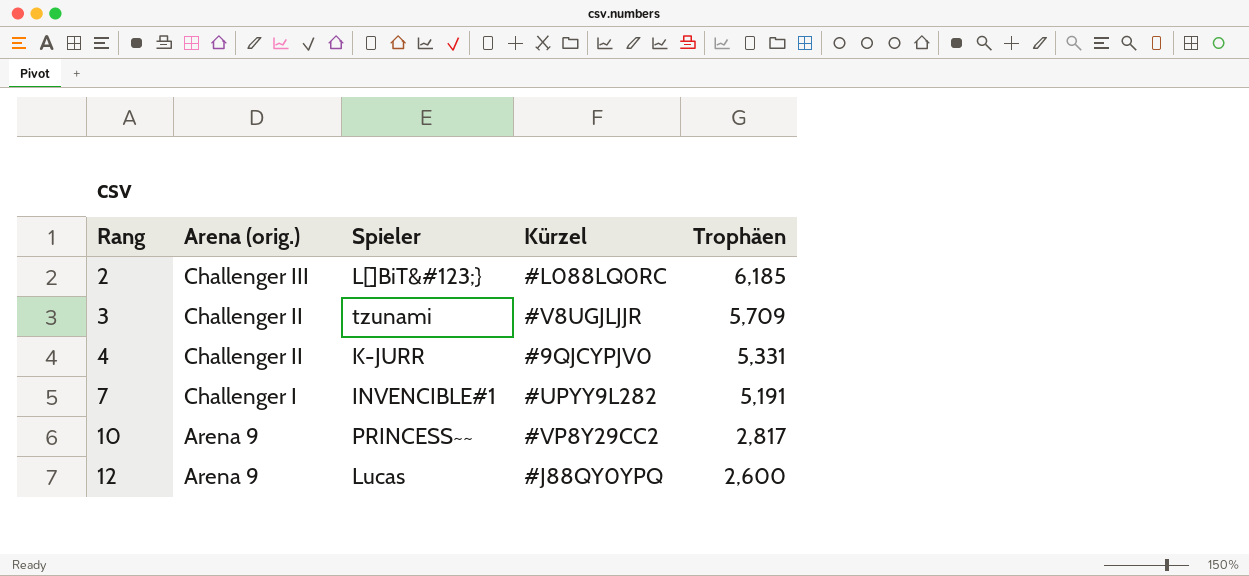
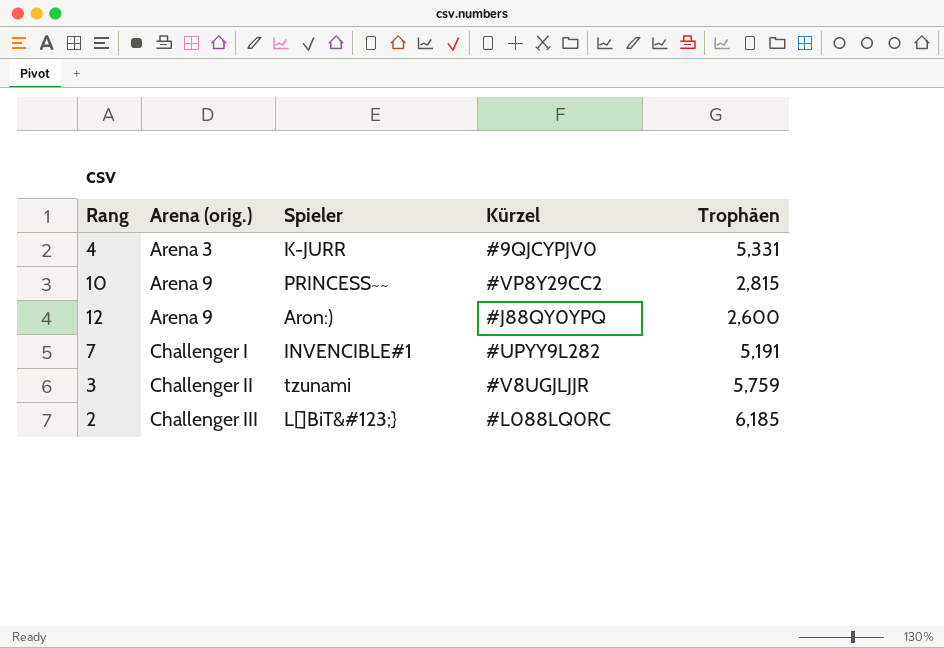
row order: Rang ascending -> Arena (orig.) ascending
4 | Arena (orig.): Challenger II -> Arena 3
10 | Trophäen: 2,817 -> 2,815
12 | Spieler: Lucas -> Aron:)
3 | Trophäen: 5,709 -> 5,759

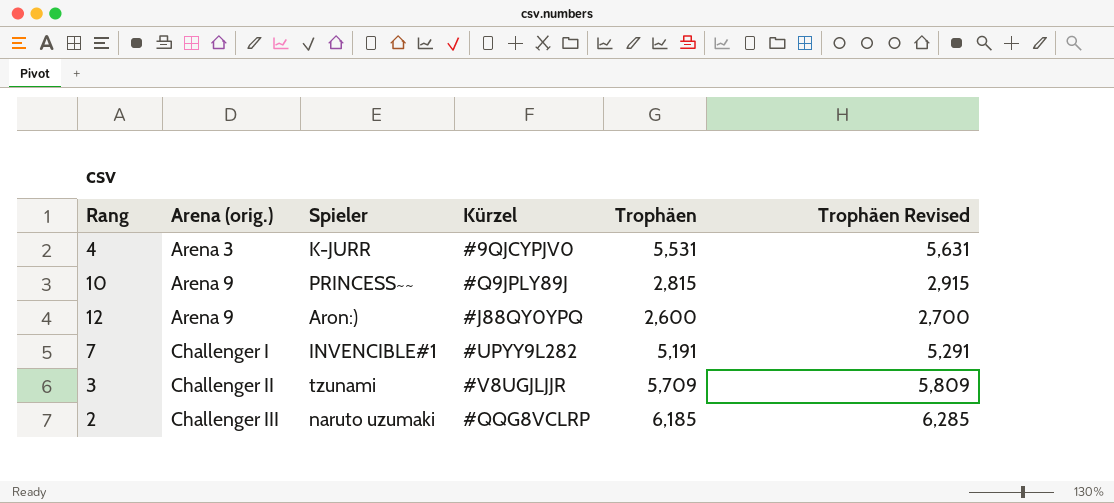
column Trophäen Revised | formula: none -> [Trophäen] + 100
4 | Trophäen: 5,331 -> 5,531
10 | Kürzel: #VP8Y29CC2 -> #Q9JPLY89J
3 | Trophäen: 5,759 -> 5,709
2 | Spieler: L[]BiT&#123;} -> naruto uzumaki
2 | Kürzel: #L088LQ0RC -> #QQG8VCLRP

